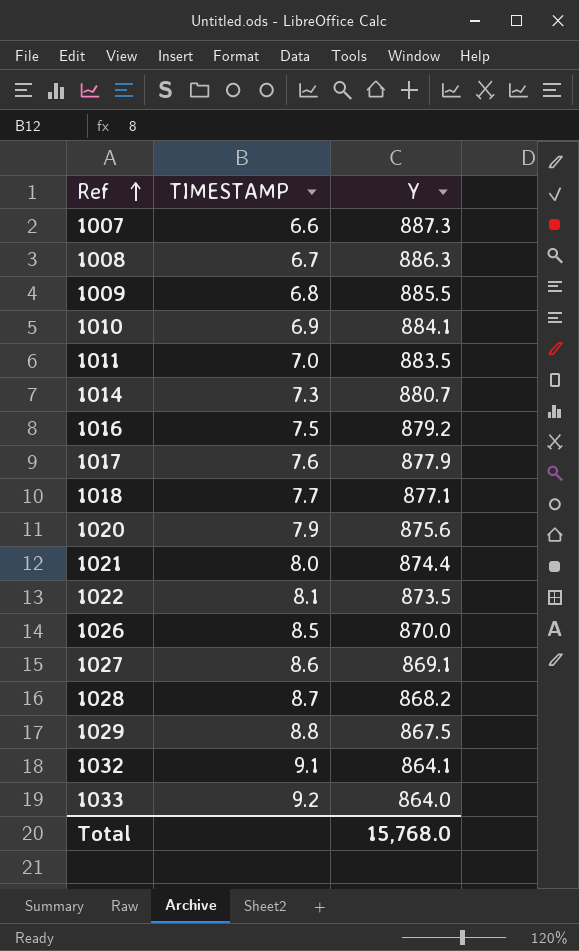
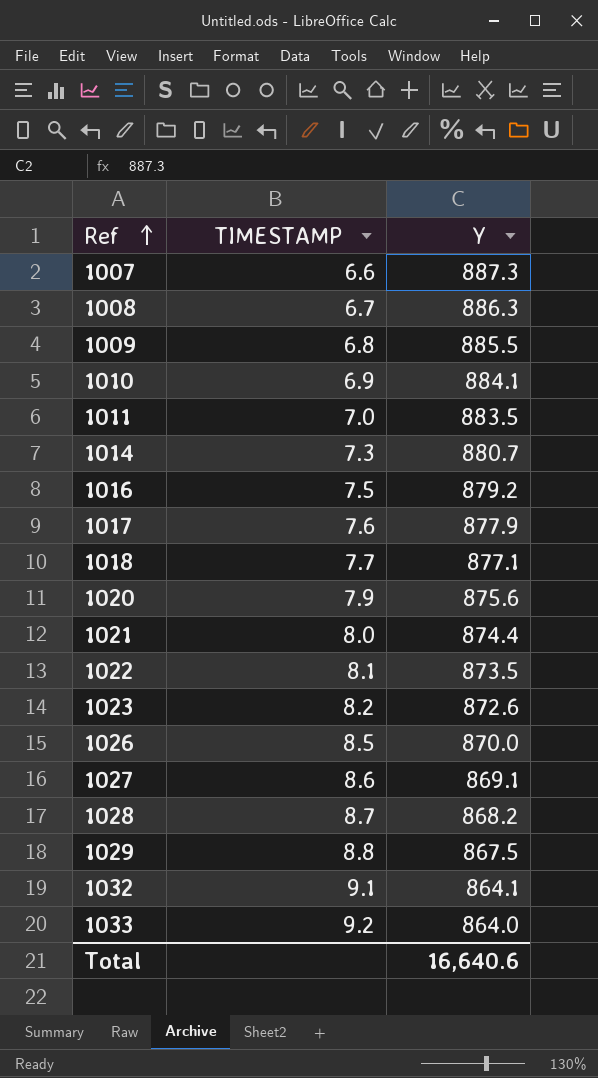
row 1023: none -> 8.2 | 872.6
Total | Y: 15,768.0 -> 16,640.6

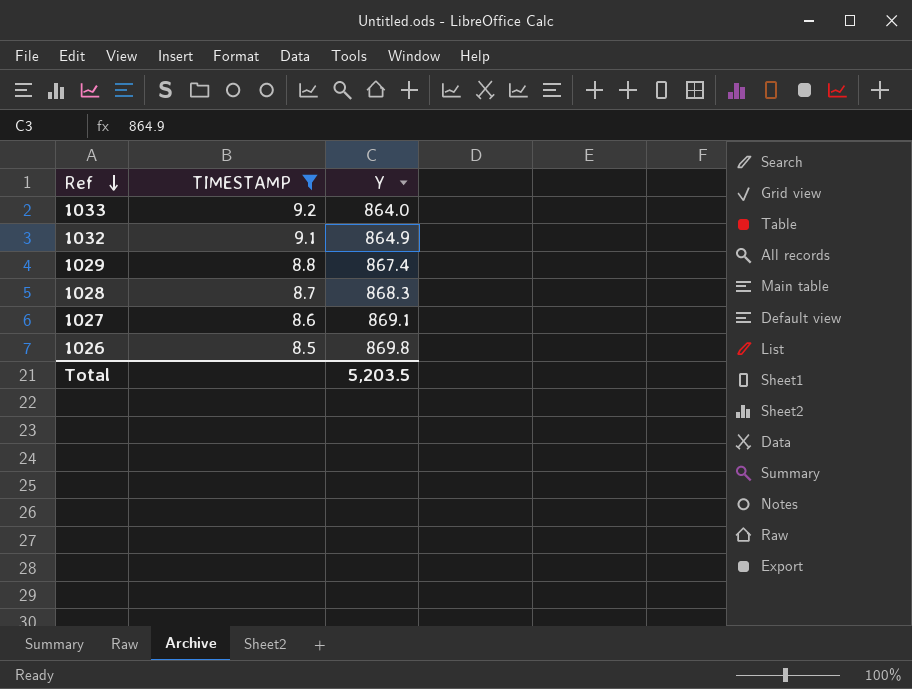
filter: none -> TIMESTAMP >= 8.5
row order: Ref ascending -> Ref descending
1032 | Y: 864.1 -> 864.9
1029 | Y: 867.5 -> 867.4
1028 | Y: 868.2 -> 868.3
1026 | Y: 870.0 -> 869.8
Total | Y: 16,640.6 -> 5,203.5

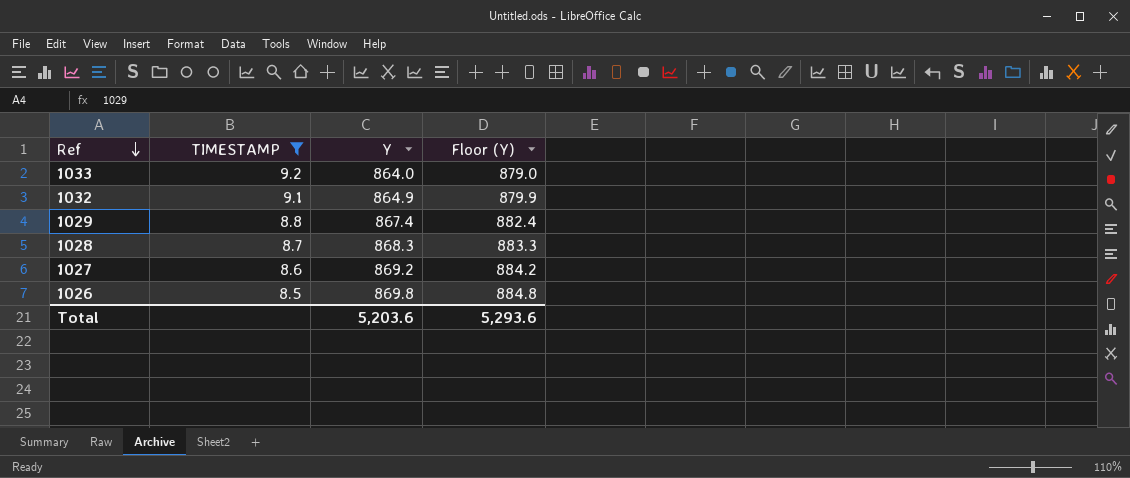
column Floor (Y) | formula: none -> [Y] + 15
1027 | Y: 869.1 -> 869.2
Total | Y: 5,203.5 -> 5,203.6

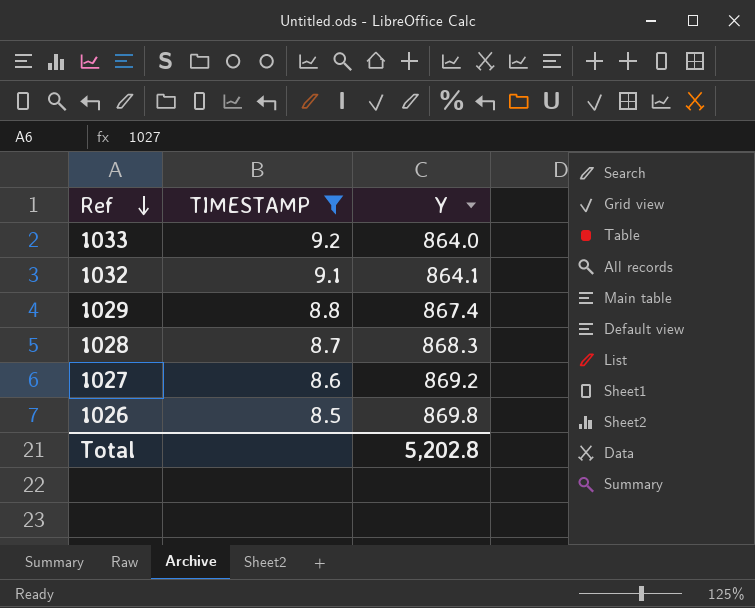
column Floor (Y) | formula: [Y] + 15 -> none
1032 | Y: 864.9 -> 864.1
Total | Y: 5,203.6 -> 5,202.8

